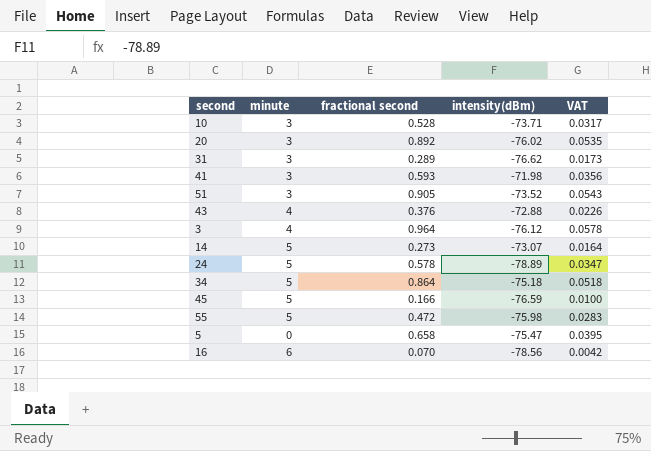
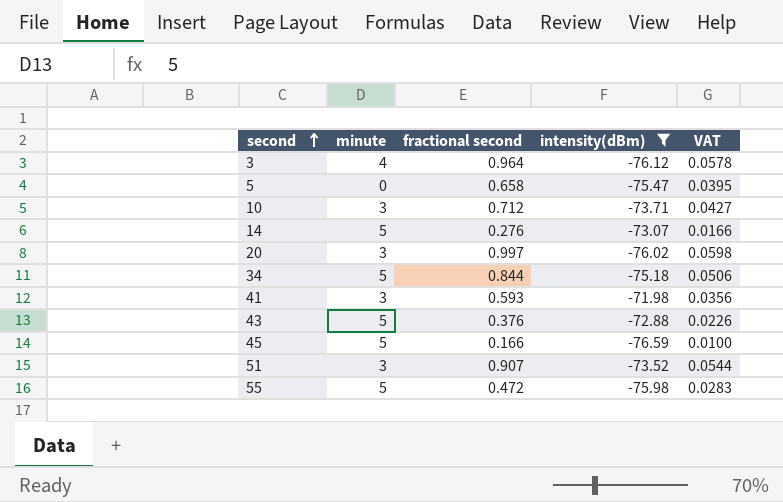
filter: none -> intensity(dBm) >= -76.59
row order: none -> second ascending
10 | fractional second: 0.528 -> 0.712
10 | VAT: 0.0317 -> 0.0427
14 | fractional second: 0.273 -> 0.276
14 | VAT: 0.0164 -> 0.0166
20 | fractional second: 0.892 -> 0.997
20 | VAT: 0.0535 -> 0.0598
34 | fractional second: 0.864 -> 0.844
34 | VAT: 0.0518 -> 0.0506
43 | minute: 4 -> 5
51 | fractional second: 0.905 -> 0.907
51 | VAT: 0.0543 -> 0.0544

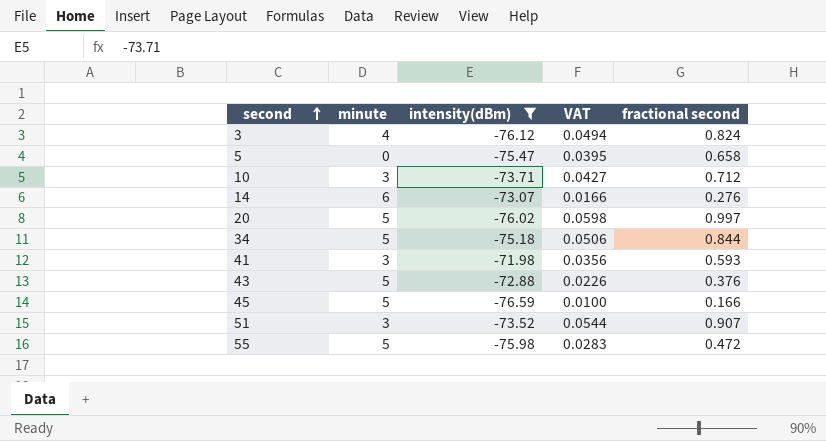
column fractional second | position: 3 -> 5
3 | VAT: 0.0578 -> 0.0494
3 | fractional second: 0.964 -> 0.824
14 | minute: 5 -> 6
20 | minute: 3 -> 5

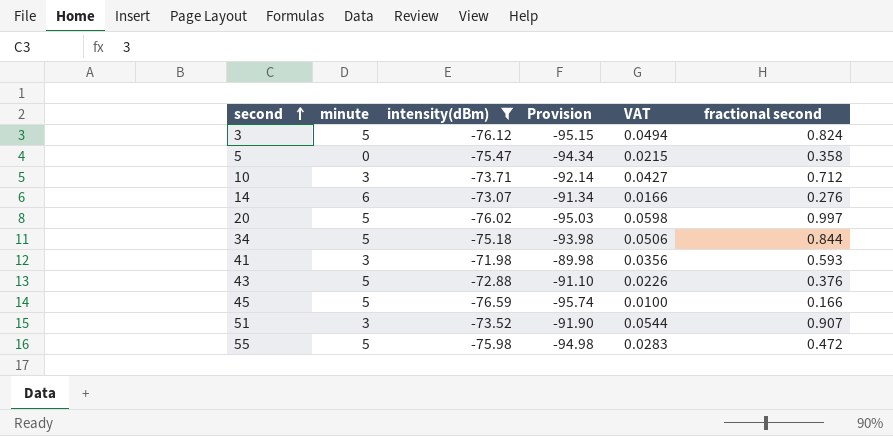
column Provision | formula: none -> [intensity(dBm)] * 1.25
3 | minute: 4 -> 5
5 | VAT: 0.0395 -> 0.0215
5 | fractional second: 0.658 -> 0.358

